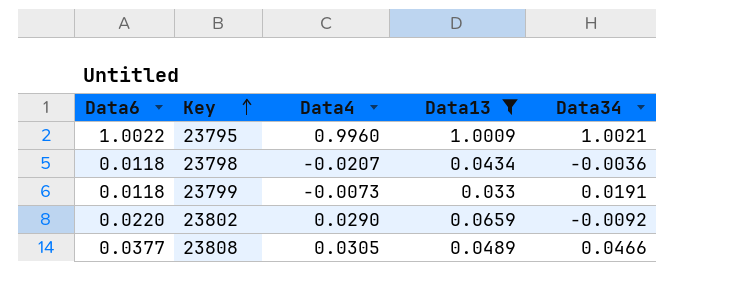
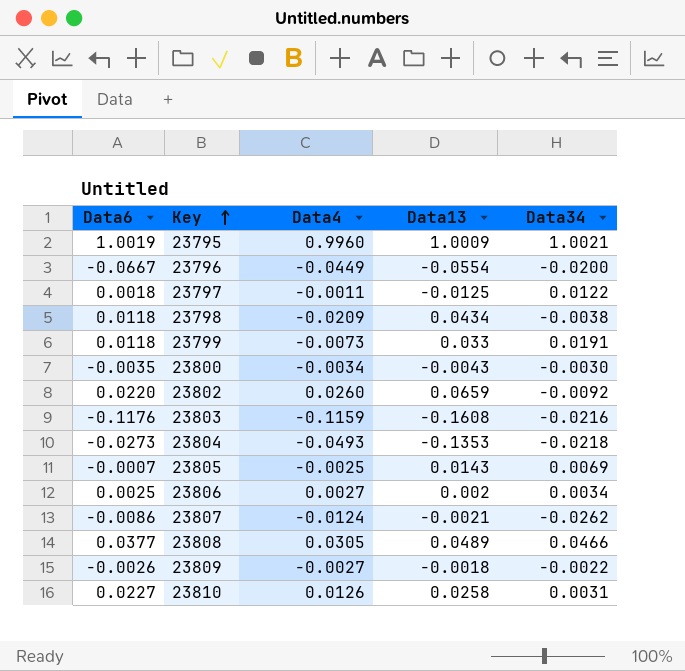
filter: Data13 >= 0.033 -> none
23795 | Data6: 1.0022 -> 1.0019
23798 | Data4: -0.0207 -> -0.0209
23798 | Data34: -0.0036 -> -0.0038
23802 | Data4: 0.0290 -> 0.0260

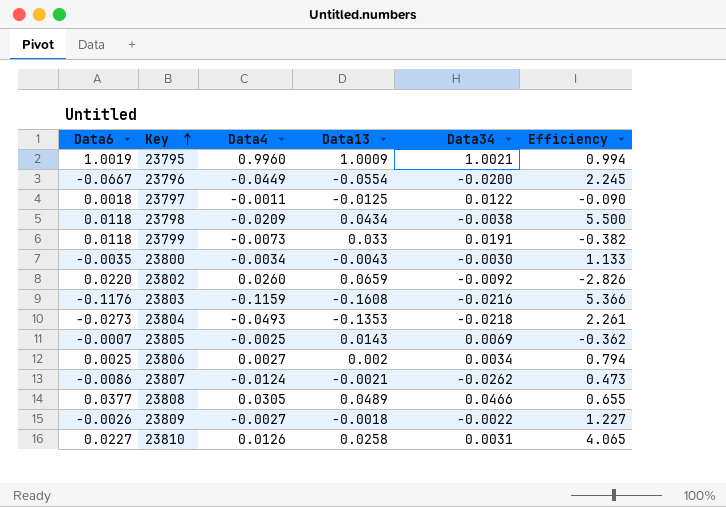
column Efficiency | formula: none -> [Data4] / [Data34]

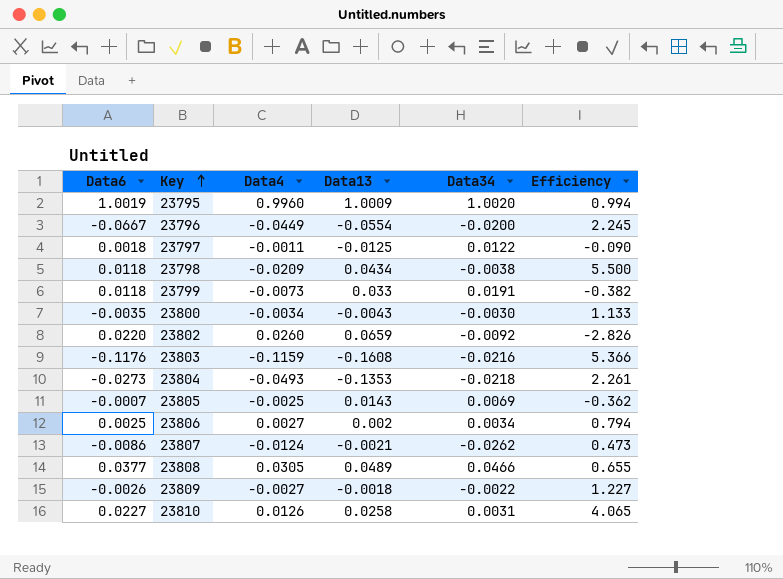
23795 | Data34: 1.0021 -> 1.0020

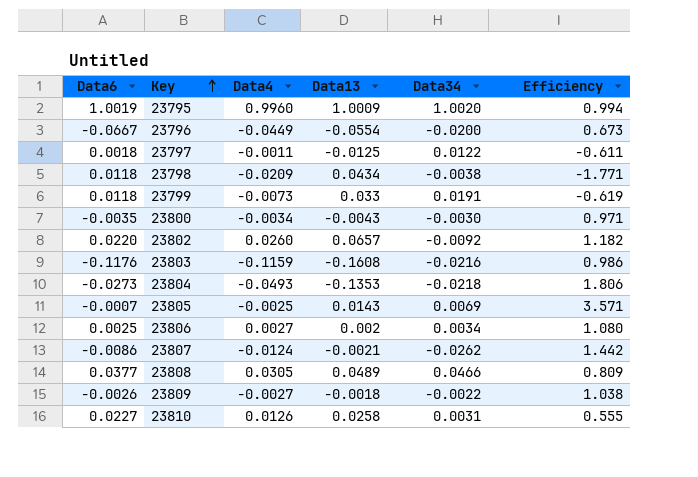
column Efficiency | formula: [Data4] / [Data34] -> [Data4] / [Data6]
23802 | Data13: 0.0659 -> 0.0657

